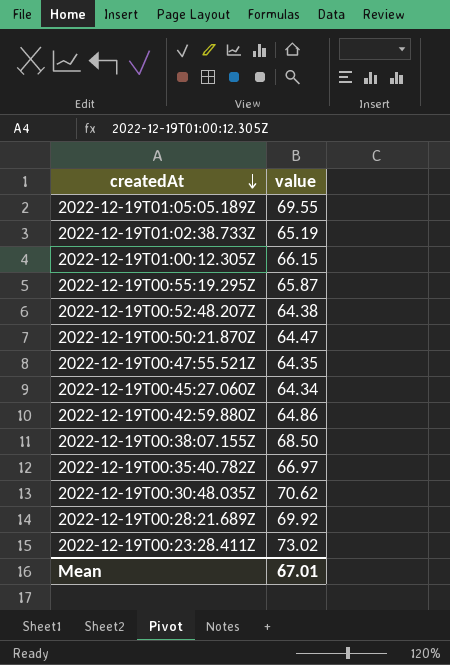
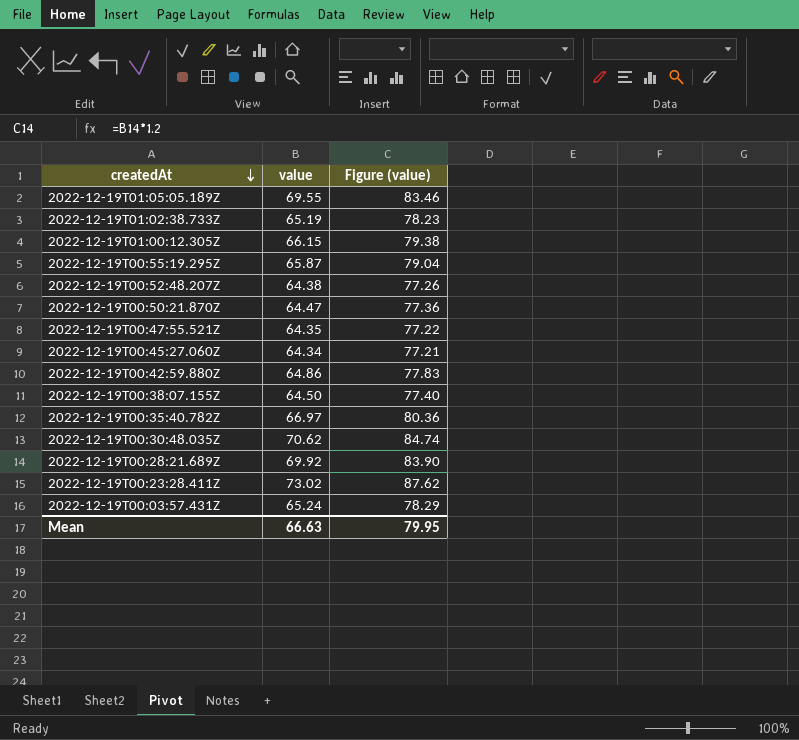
column Figure (value) | formula: none -> [value] * 1.2
2022-12-19T00:38:07.155Z | value: 68.50 -> 64.50
row 2022-12-19T00:03:57.431Z: none -> 65.24 | 78.29
Mean | value: 67.01 -> 66.63

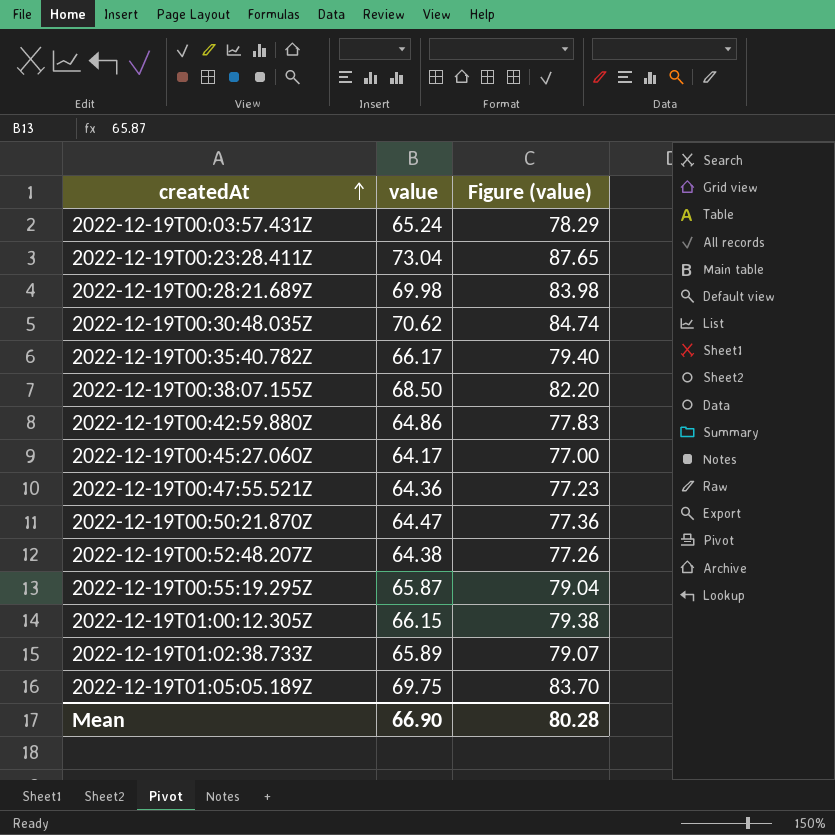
row order: createdAt descending -> createdAt ascending
2022-12-19T00:23:28.411Z | value: 73.02 -> 73.04
2022-12-19T00:23:28.411Z | Figure (value): 87.62 -> 87.65
2022-12-19T00:28:21.689Z | value: 69.92 -> 69.98
2022-12-19T00:28:21.689Z | Figure (value): 83.90 -> 83.98
2022-12-19T00:35:40.782Z | value: 66.97 -> 66.17
2022-12-19T00:35:40.782Z | Figure (value): 80.36 -> 79.40
2022-12-19T00:38:07.155Z | value: 64.50 -> 68.50
2022-12-19T00:38:07.155Z | Figure (value): 77.40 -> 82.20
2022-12-19T00:45:27.060Z | value: 64.34 -> 64.17
2022-12-19T00:45:27.060Z | Figure (value): 77.21 -> 77.00
2022-12-19T00:47:55.521Z | value: 64.35 -> 64.36
2022-12-19T00:47:55.521Z | Figure (value): 77.22 -> 77.23
2022-12-19T01:02:38.733Z | value: 65.19 -> 65.89
2022-12-19T01:02:38.733Z | Figure (value): 78.23 -> 79.07
2022-12-19T01:05:05.189Z | value: 69.55 -> 69.75
2022-12-19T01:05:05.189Z | Figure (value): 83.46 -> 83.70
Mean | value: 66.63 -> 66.90
Mean | Figure (value): 79.95 -> 80.28

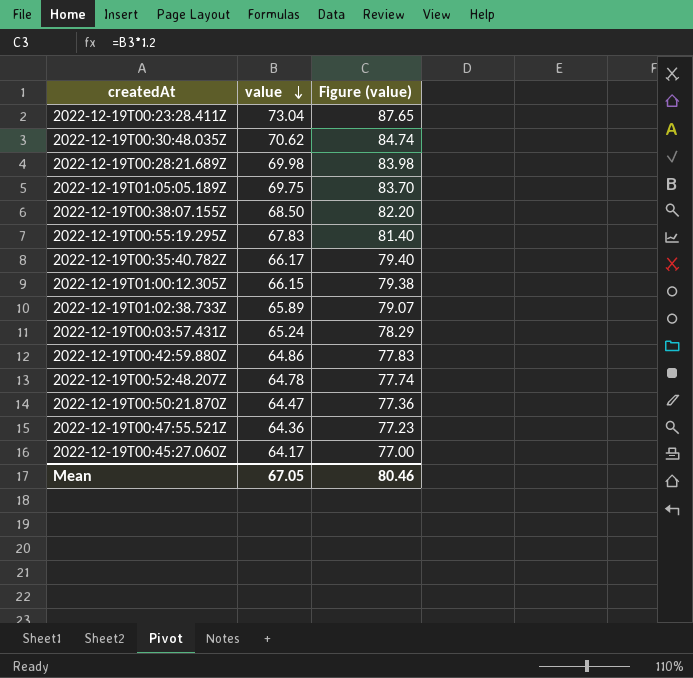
row order: createdAt ascending -> value descending
2022-12-19T00:55:19.295Z | value: 65.87 -> 67.83
2022-12-19T00:55:19.295Z | Figure (value): 79.04 -> 81.40
2022-12-19T00:52:48.207Z | value: 64.38 -> 64.78
2022-12-19T00:52:48.207Z | Figure (value): 77.26 -> 77.74
Mean | value: 66.90 -> 67.05
Mean | Figure (value): 80.28 -> 80.46

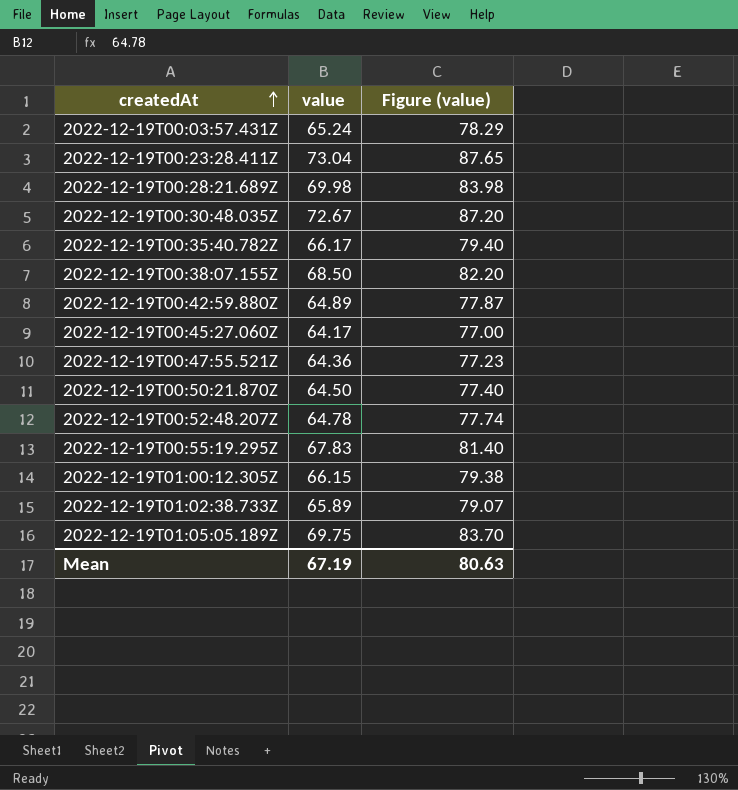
row order: value descending -> createdAt ascending
2022-12-19T00:30:48.035Z | value: 70.62 -> 72.67
2022-12-19T00:30:48.035Z | Figure (value): 84.74 -> 87.20
2022-12-19T00:42:59.880Z | value: 64.86 -> 64.89
2022-12-19T00:42:59.880Z | Figure (value): 77.83 -> 77.87
2022-12-19T00:50:21.870Z | value: 64.47 -> 64.50
2022-12-19T00:50:21.870Z | Figure (value): 77.36 -> 77.40
Mean | value: 67.05 -> 67.19
Mean | Figure (value): 80.46 -> 80.63

